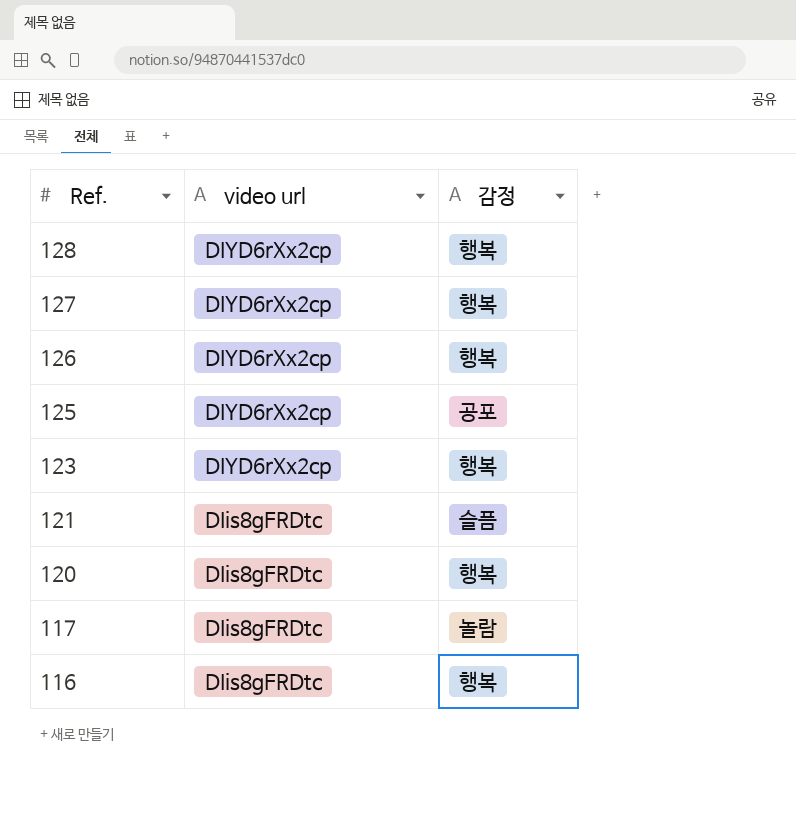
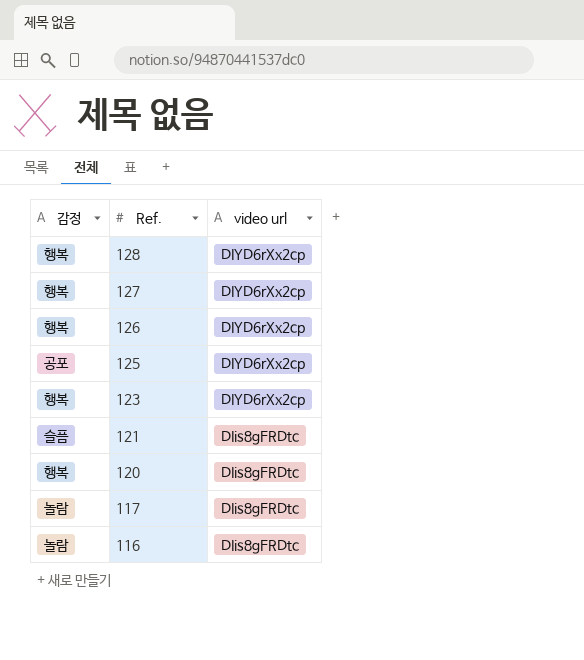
column 감정 | position: 3 -> 1
116 | 감정: 행복 -> 놀람

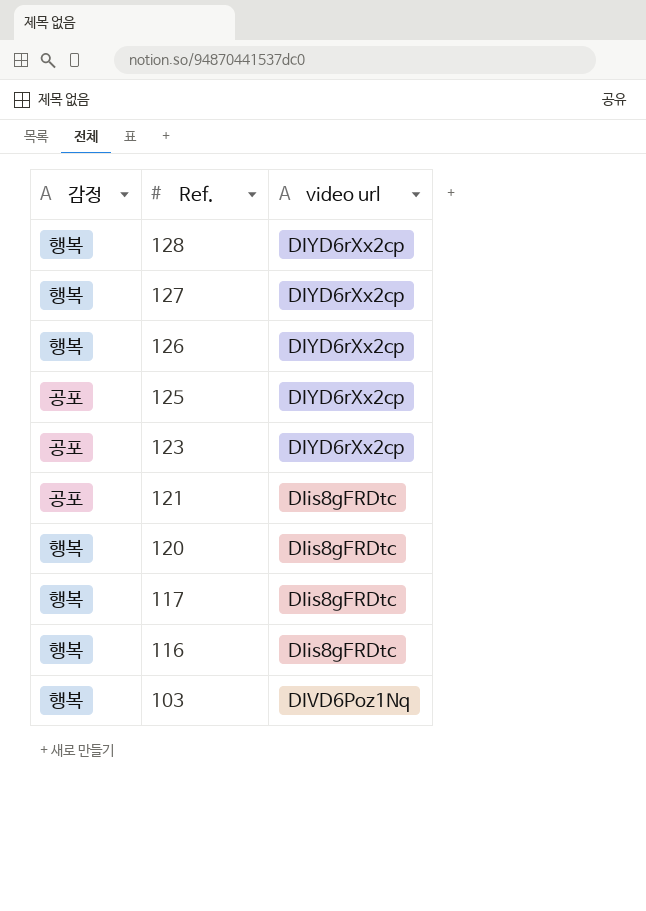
123 | 감정: 행복 -> 공포
121 | 감정: 슬픔 -> 공포
117 | 감정: 놀람 -> 행복
116 | 감정: 놀람 -> 행복
row 103: none -> 행복 | DIVD6Poz1Nq

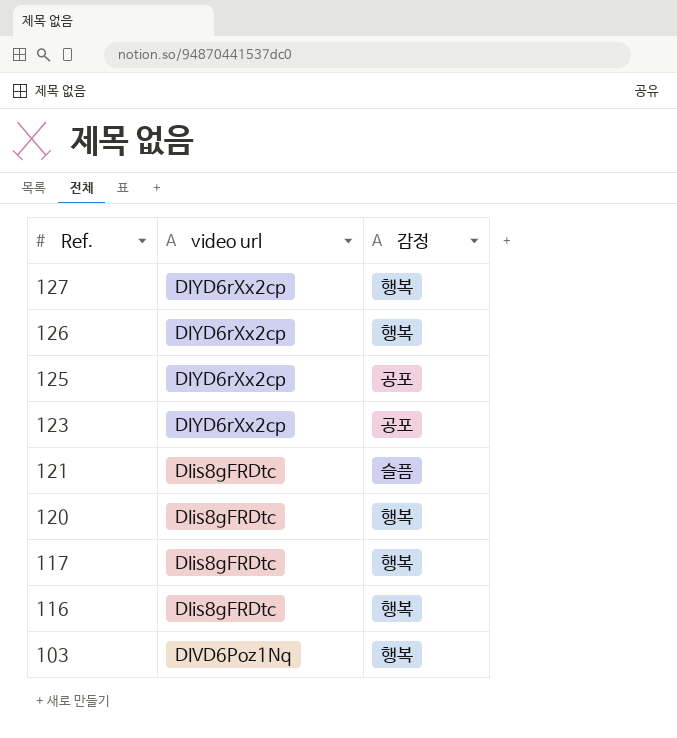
column 감정 | position: 1 -> 3
row 128: 행복 | DIYD6rXx2cp -> none
121 | 감정: 공포 -> 슬픔

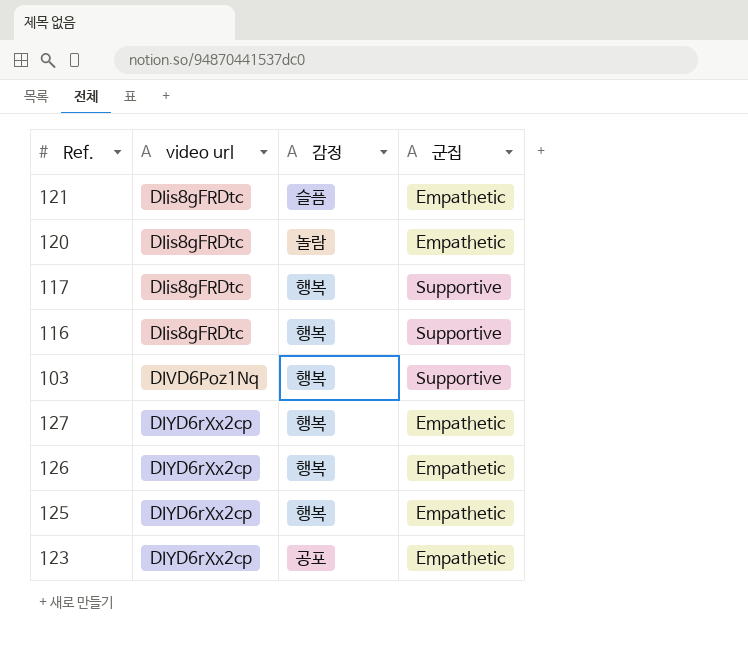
row order: Ref. descending -> video url ascending
column 군집 | position: none -> 4
120 | 감정: 행복 -> 놀람
125 | 감정: 공포 -> 행복

